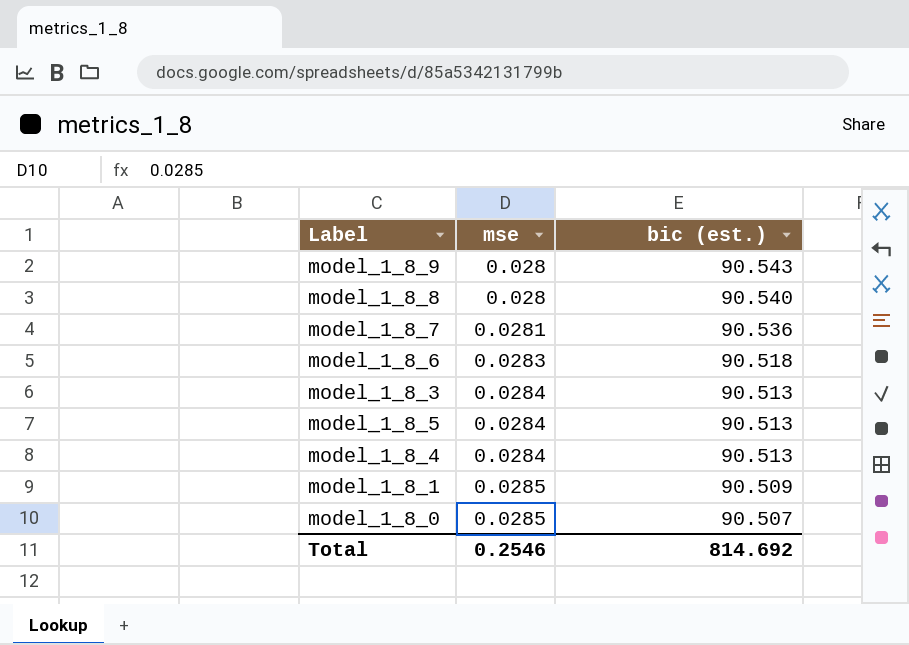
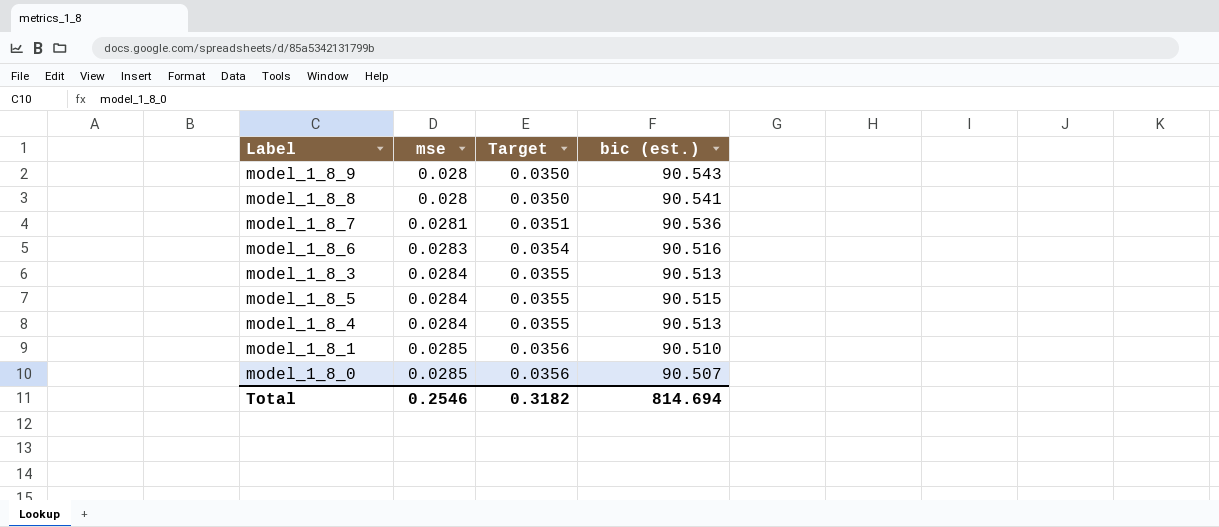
column Target | formula: none -> [mse] * 1.25
model_1_8_8 | bic (est.): 90.540 -> 90.541
model_1_8_6 | bic (est.): 90.518 -> 90.516
model_1_8_5 | bic (est.): 90.513 -> 90.515
model_1_8_1 | bic (est.): 90.509 -> 90.510
Total | bic (est.): 814.692 -> 814.694

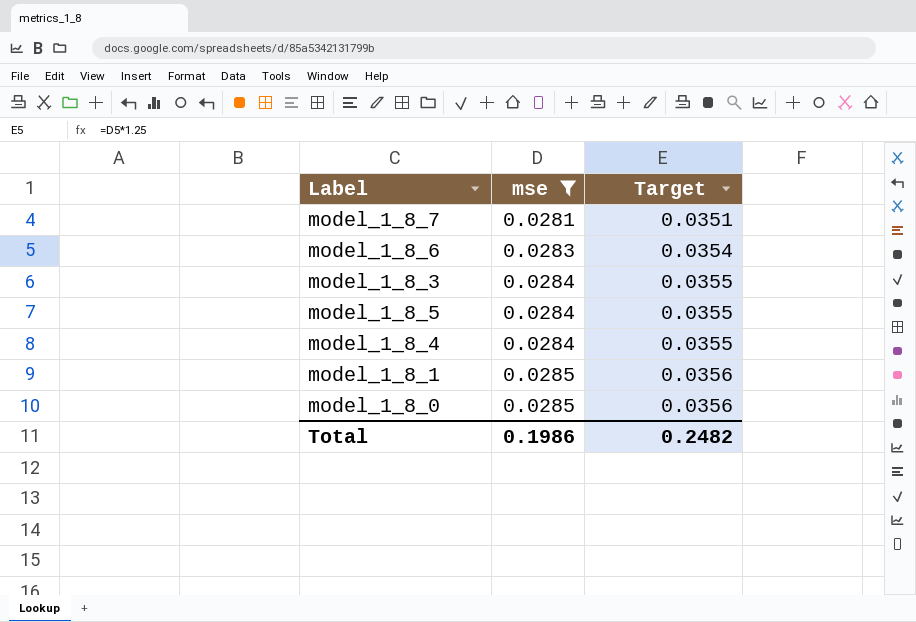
filter: none -> mse != 0.028
column bic (est.) | position: 4 -> none
Total | mse: 0.2546 -> 0.1986
Total | Target: 0.3182 -> 0.2482

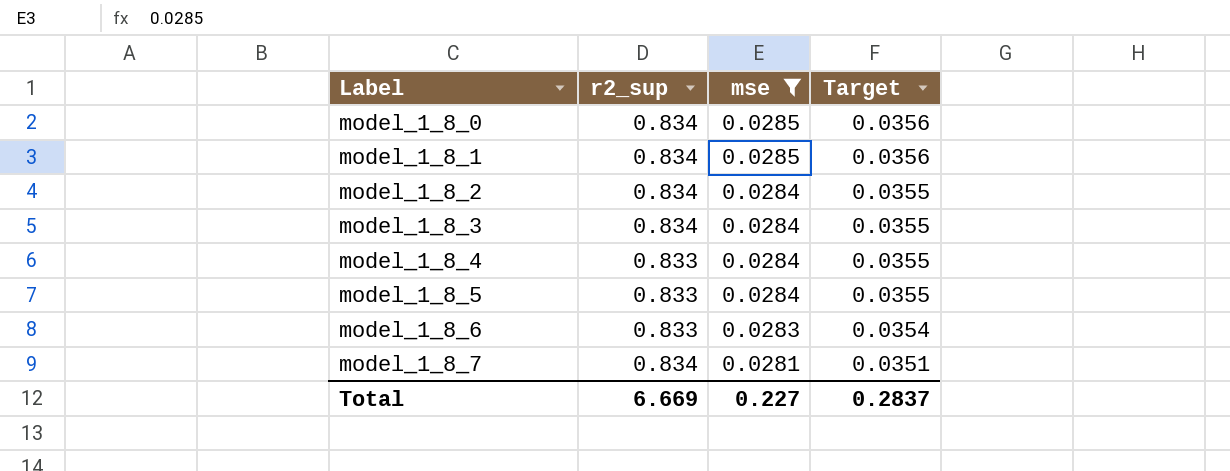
row order: mse ascending -> Label ascending
column r2_sup | position: none -> 2
row model_1_8_2: none -> 0.834 | 0.0284 | 0.0355
Total | mse: 0.1986 -> 0.227
Total | Target: 0.2482 -> 0.2837

